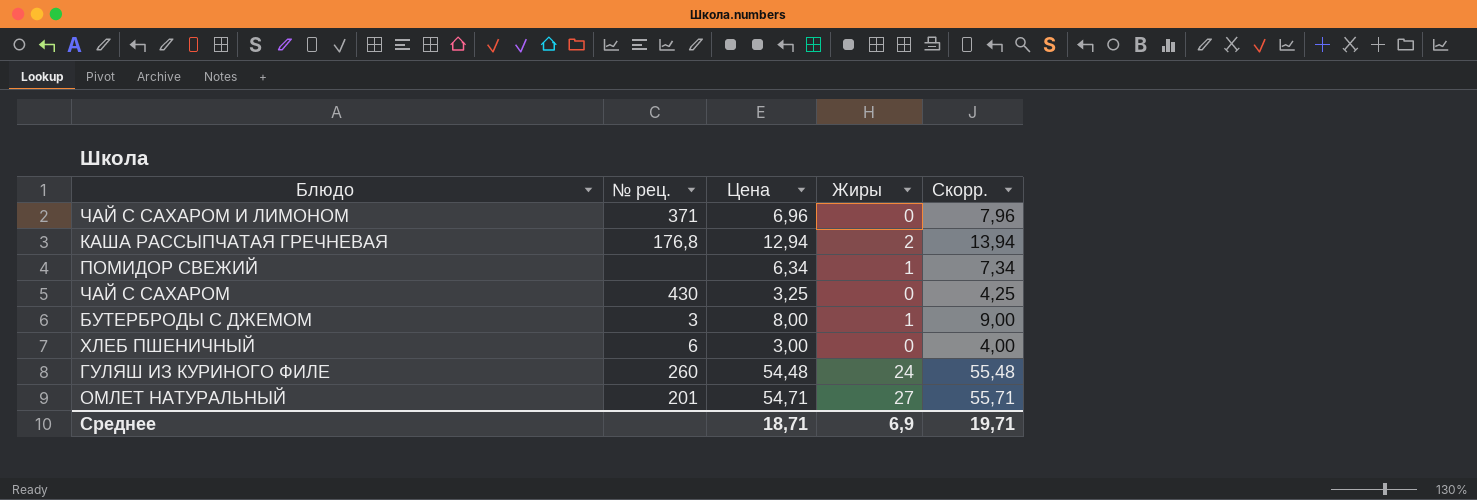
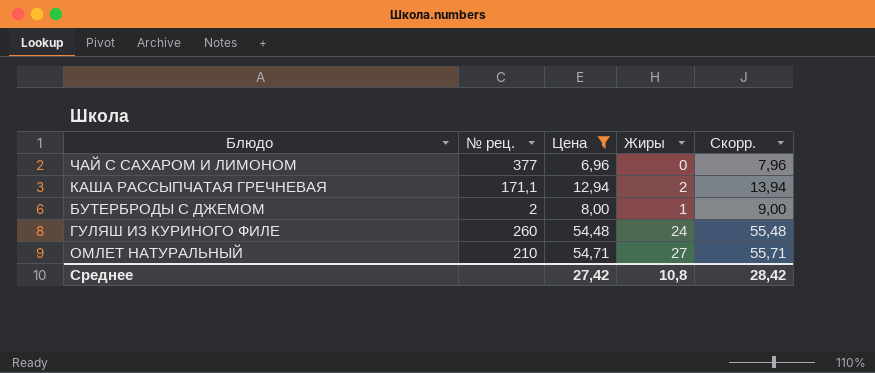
filter: none -> Цена >= 6,96
ЧАЙ С САХАРОМ И ЛИМОНОМ | № рец.: 371 -> 377
КАША РАССЫПЧАТАЯ ГРЕЧНЕВАЯ | № рец.: 176,8 -> 171,1
БУТЕРБРОДЫ С ДЖЕМОМ | № рец.: 3 -> 2
ОМЛЕТ НАТУРАЛЬНЫЙ | № рец.: 201 -> 210
Среднее | Цена: 18,71 -> 27,42
Среднее | Жиры: 6,9 -> 10,8
Среднее | Скорр.: 19,71 -> 28,42

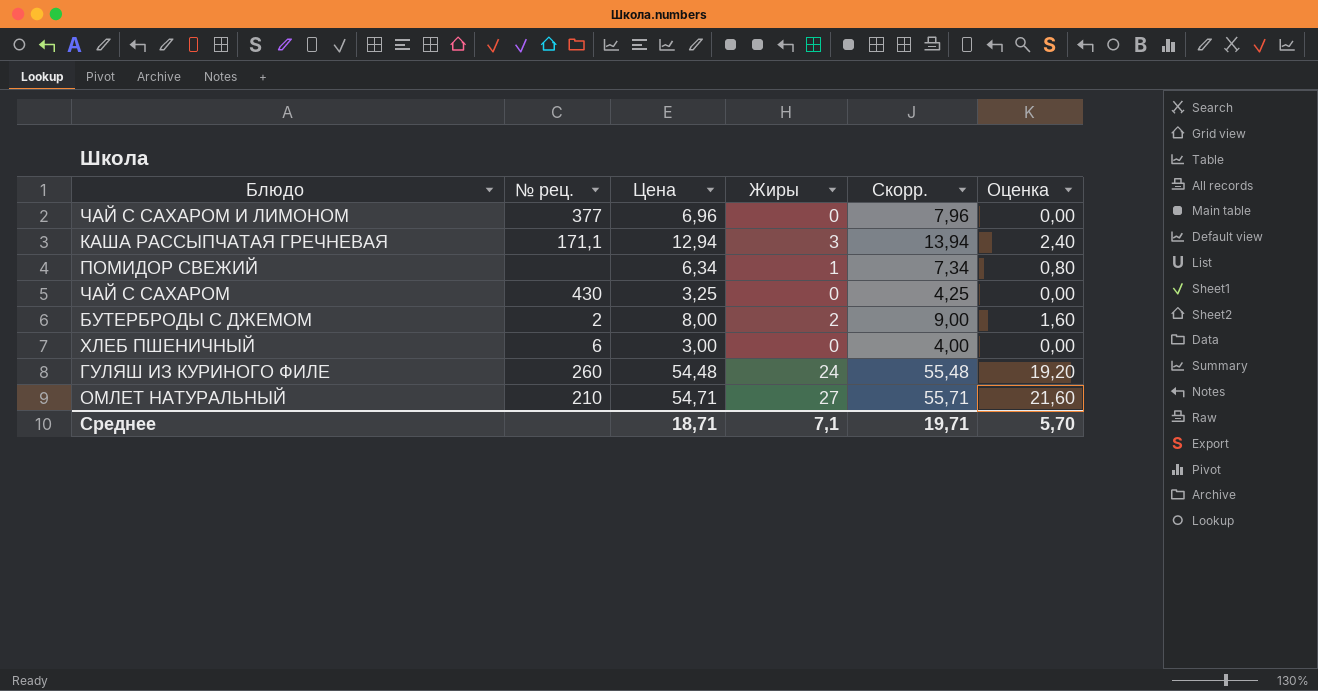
filter: Цена >= 6,96 -> none
column Оценка | formula: none -> [Жиры] * 0,8
КАША РАССЫПЧАТАЯ ГРЕЧНЕВАЯ | Жиры: 2 -> 3
БУТЕРБРОДЫ С ДЖЕМОМ | Жиры: 1 -> 2
Среднее | Цена: 27,42 -> 18,71
Среднее | Жиры: 10,8 -> 7,1
Среднее | Скорр.: 28,42 -> 19,71

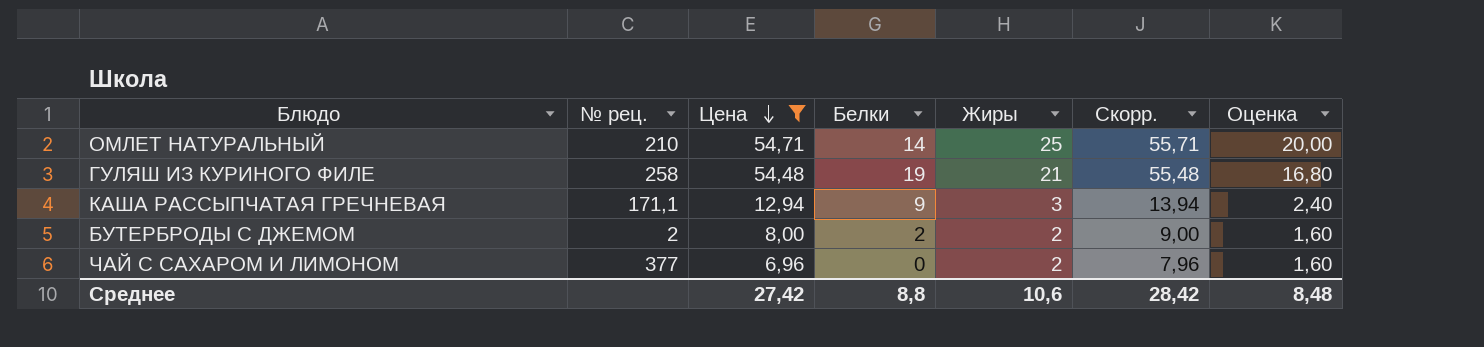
filter: none -> Цена >= 6,96
row order: none -> Цена descending
column Белки | position: none -> 4
ОМЛЕТ НАТУРАЛЬНЫЙ | Жиры: 27 -> 25
ОМЛЕТ НАТУРАЛЬНЫЙ | Оценка: 21,60 -> 20,00
ГУЛЯШ ИЗ КУРИНОГО ФИЛЕ | № рец.: 260 -> 258
ГУЛЯШ ИЗ КУРИНОГО ФИЛЕ | Жиры: 24 -> 21
ГУЛЯШ ИЗ КУРИНОГО ФИЛЕ | Оценка: 19,20 -> 16,80
ЧАЙ С САХАРОМ И ЛИМОНОМ | Жиры: 0 -> 2
ЧАЙ С САХАРОМ И ЛИМОНОМ | Оценка: 0,00 -> 1,60
Среднее | Цена: 18,71 -> 27,42
Среднее | Жиры: 7,1 -> 10,6
Среднее | Скорр.: 19,71 -> 28,42
Среднее | Оценка: 5,70 -> 8,48

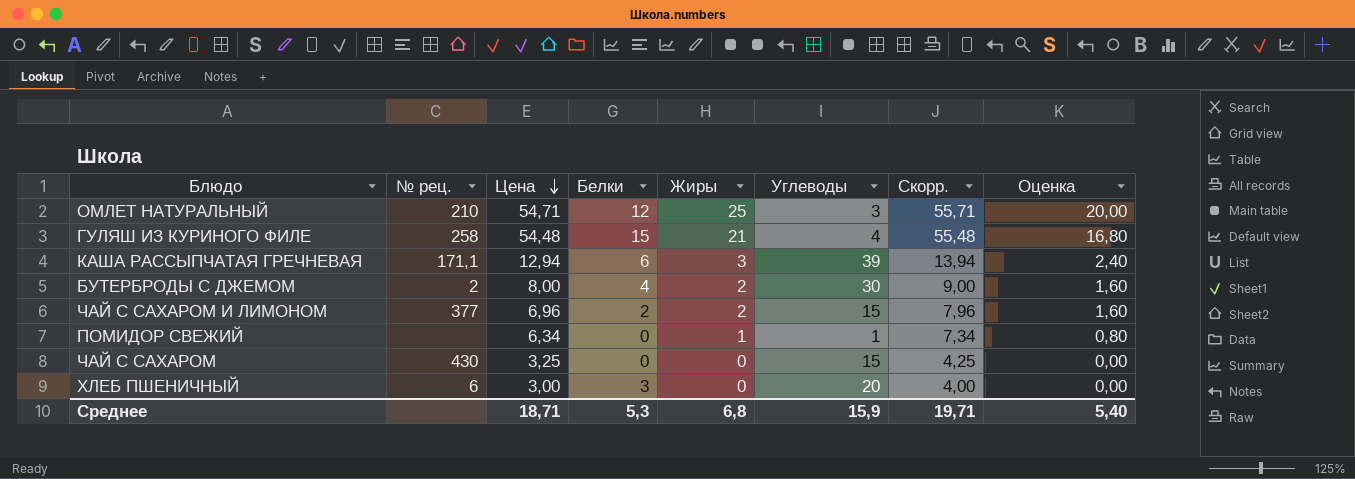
filter: Цена >= 6,96 -> none
column Углеводы | position: none -> 6
ОМЛЕТ НАТУРАЛЬНЫЙ | Белки: 14 -> 12
ГУЛЯШ ИЗ КУРИНОГО ФИЛЕ | Белки: 19 -> 15
КАША РАССЫПЧАТАЯ ГРЕЧНЕВАЯ | Белки: 9 -> 6
БУТЕРБРОДЫ С ДЖЕМОМ | Белки: 2 -> 4
ЧАЙ С САХАРОМ И ЛИМОНОМ | Белки: 0 -> 2
Среднее | Цена: 27,42 -> 18,71
Среднее | Белки: 8,8 -> 5,3
Среднее | Жиры: 10,6 -> 6,8
Среднее | Скорр.: 28,42 -> 19,71
Среднее | Оценка: 8,48 -> 5,40

